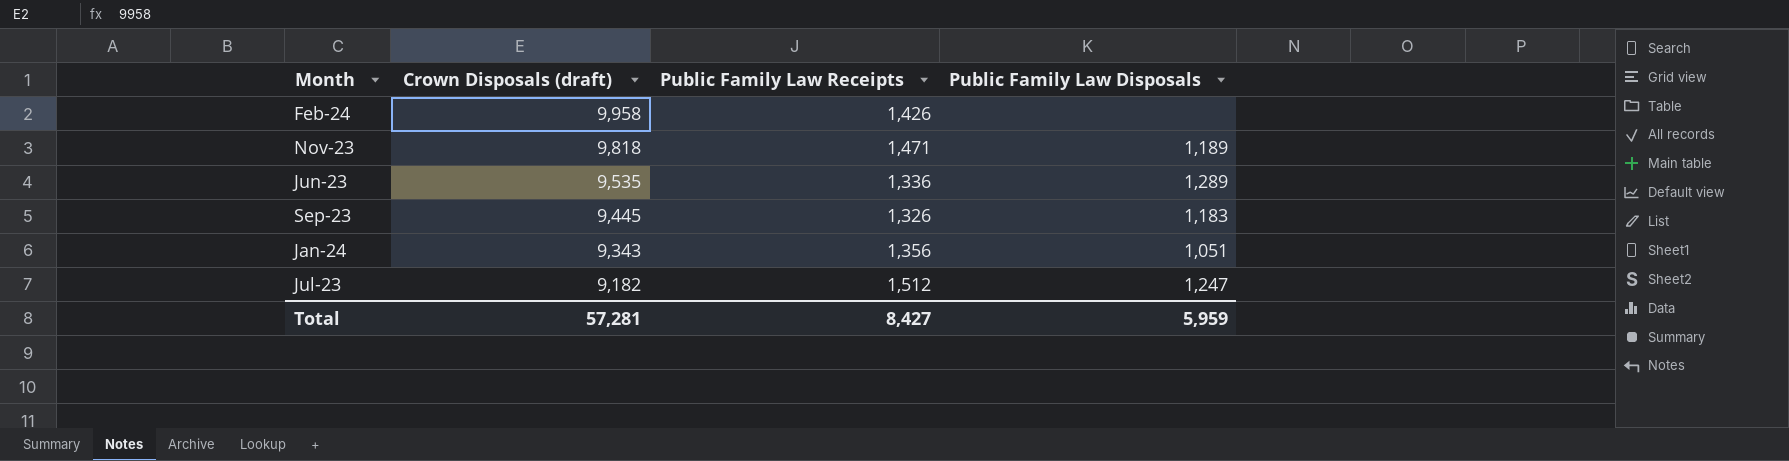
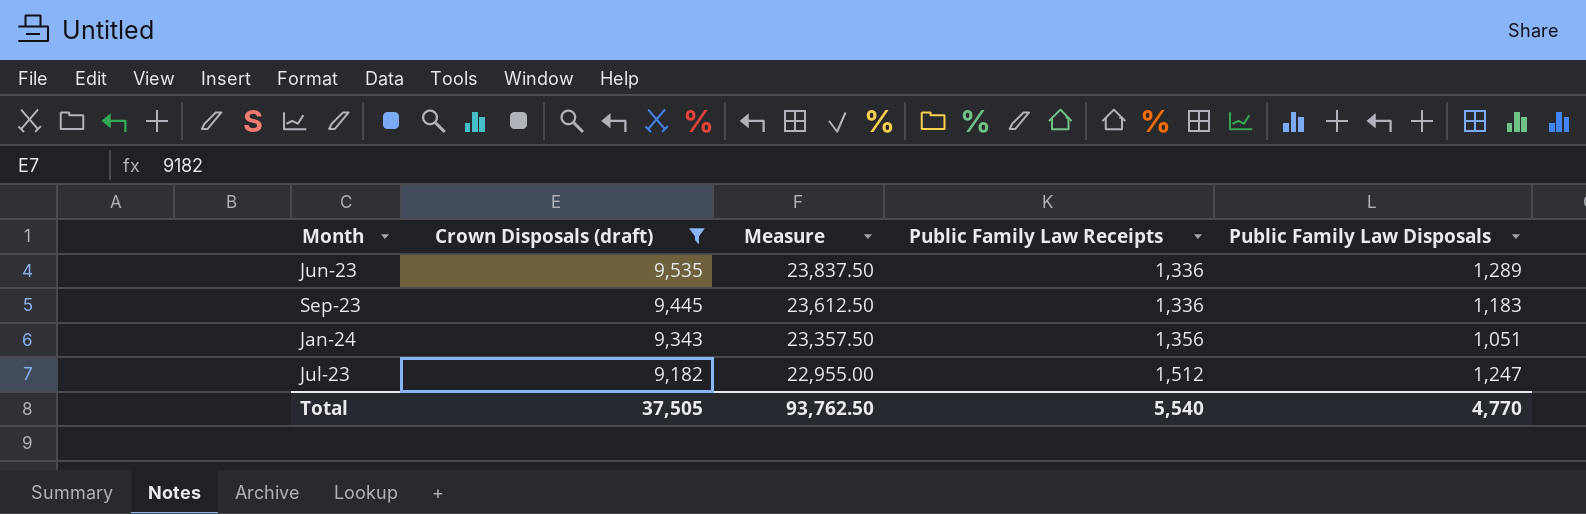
filter: none -> Crown Disposals (draft) <= 9,535
column Measure | formula: none -> [Crown Disposals (draft)] * 2.5
Sep-23 | Public Family Law Receipts: 1,326 -> 1,336
Total | Crown Disposals (draft): 57,281 -> 37,505
Total | Public Family Law Receipts: 8,427 -> 5,540
Total | Public Family Law Disposals: 5,959 -> 4,770

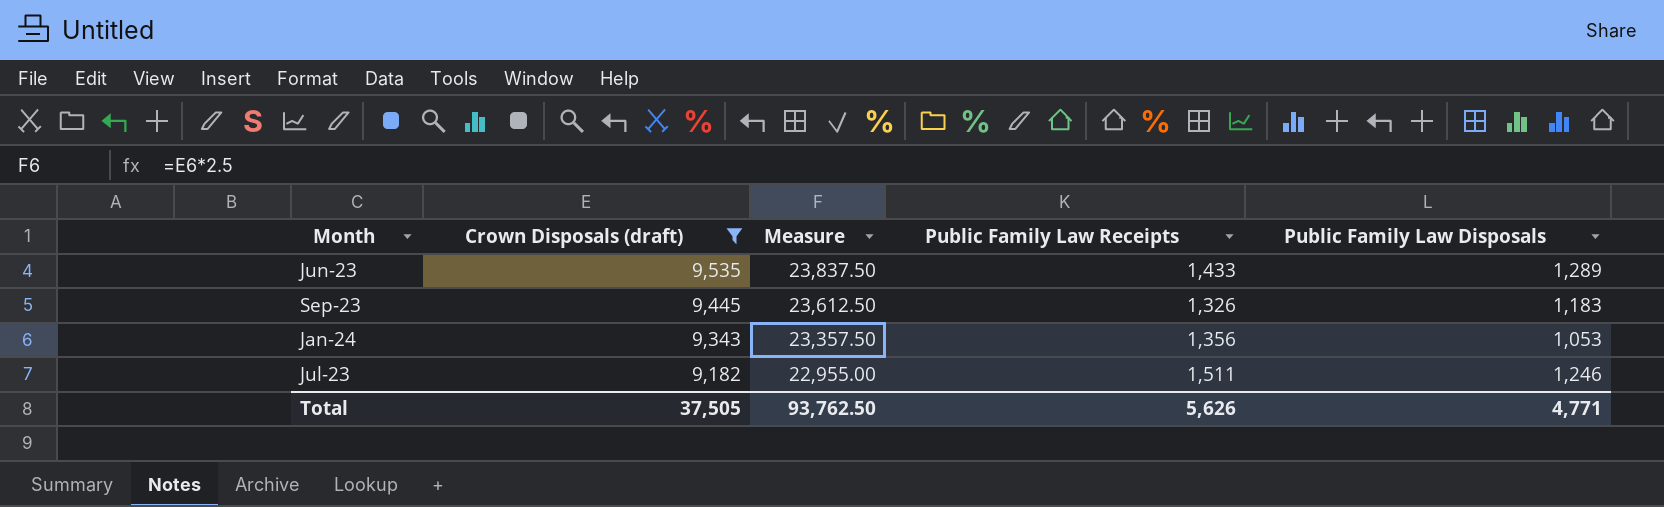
Jun-23 | Public Family Law Receipts: 1,336 -> 1,433
Sep-23 | Public Family Law Receipts: 1,336 -> 1,326
Jan-24 | Public Family Law Disposals: 1,051 -> 1,053
Jul-23 | Public Family Law Receipts: 1,512 -> 1,511
Jul-23 | Public Family Law Disposals: 1,247 -> 1,246
Total | Public Family Law Receipts: 5,540 -> 5,626
Total | Public Family Law Disposals: 4,770 -> 4,771

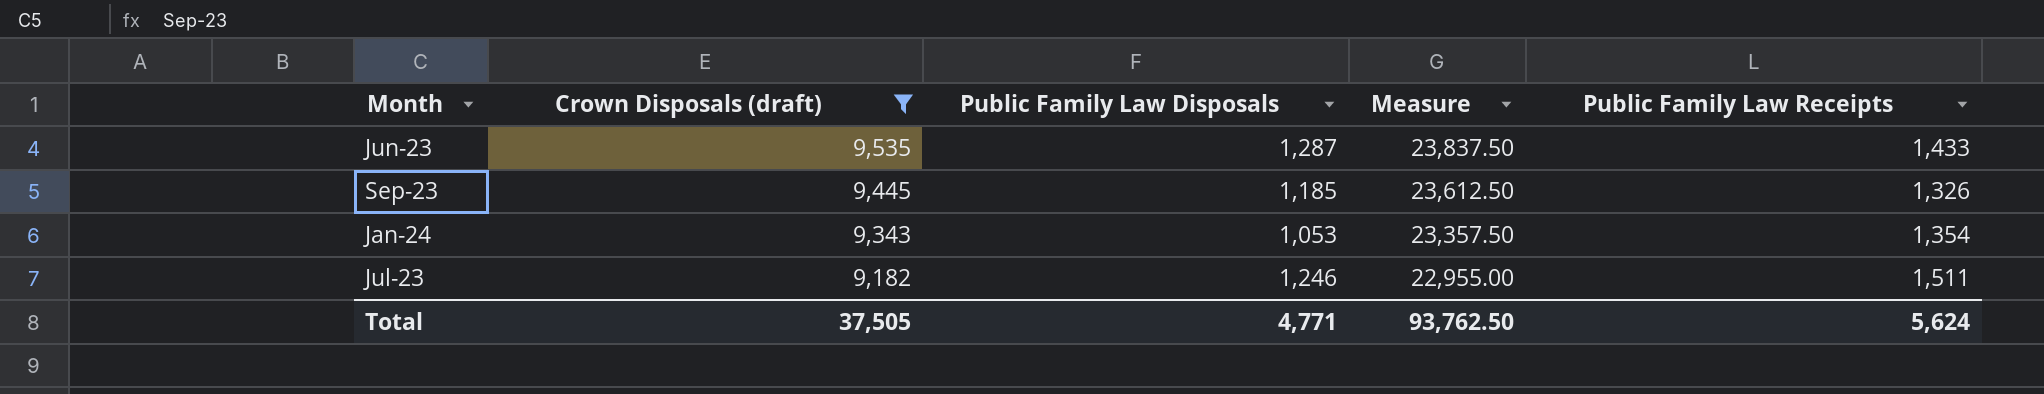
column Public Family Law Disposals | position: 5 -> 3
Jun-23 | Public Family Law Disposals: 1,289 -> 1,287
Sep-23 | Public Family Law Disposals: 1,183 -> 1,185
Jan-24 | Public Family Law Receipts: 1,356 -> 1,354
Total | Public Family Law Receipts: 5,626 -> 5,624

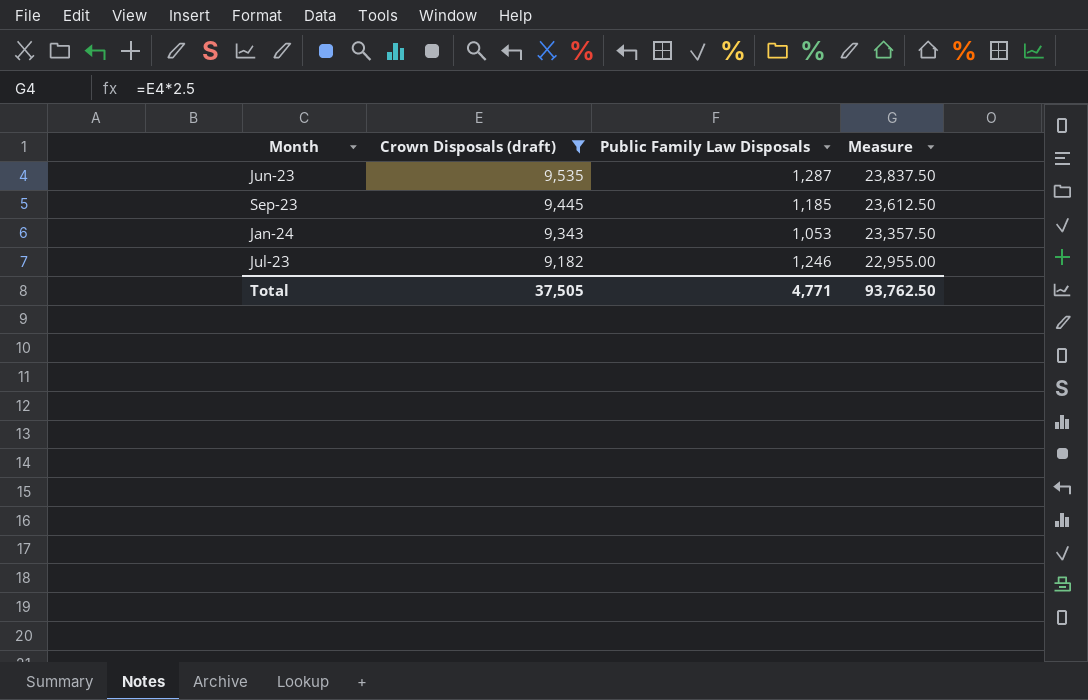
column Public Family Law Receipts | position: 5 -> none

